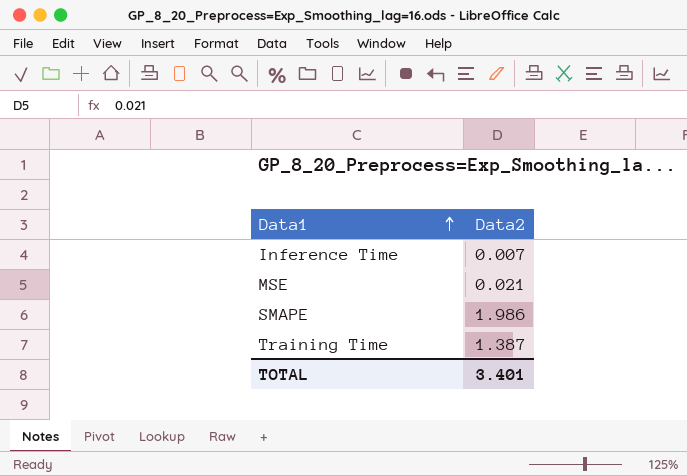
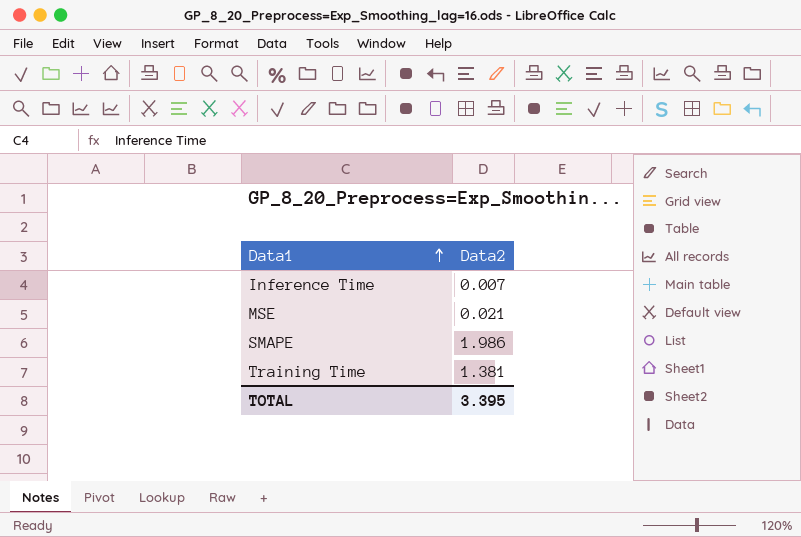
Training Time | Data2: 1.387 -> 1.381
TOTAL | Data2: 3.401 -> 3.395

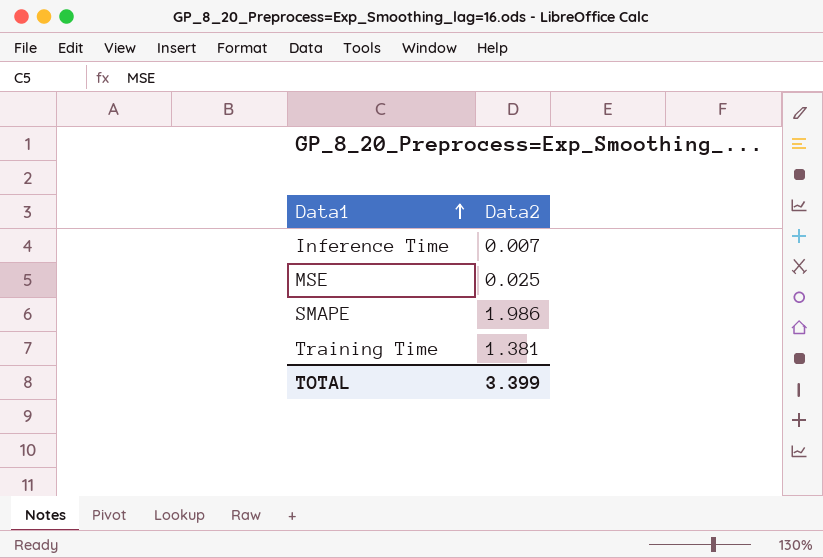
MSE | Data2: 0.021 -> 0.025
TOTAL | Data2: 3.395 -> 3.399

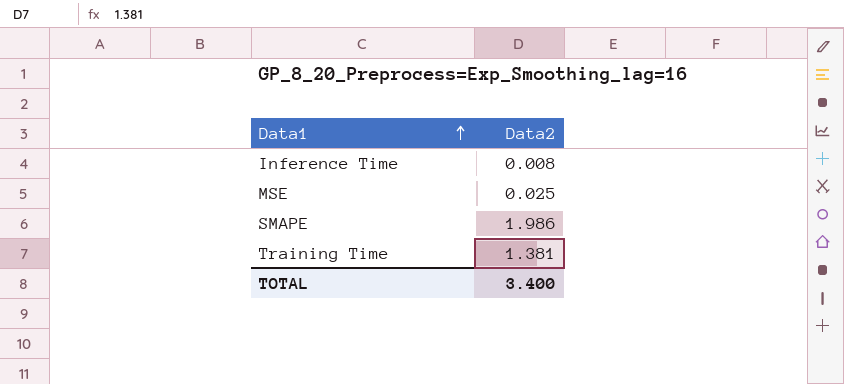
Inference Time | Data2: 0.007 -> 0.008
TOTAL | Data2: 3.399 -> 3.400

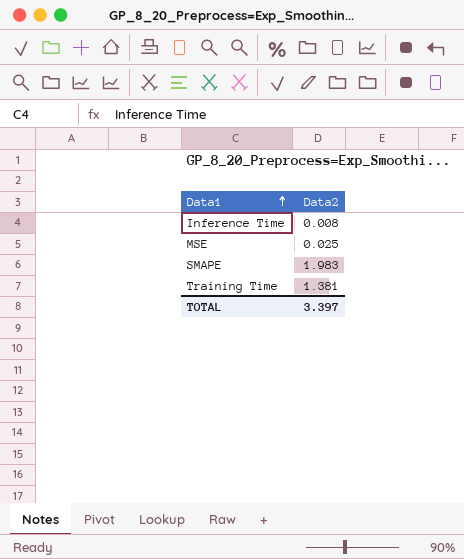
SMAPE | Data2: 1.986 -> 1.983
TOTAL | Data2: 3.400 -> 3.397

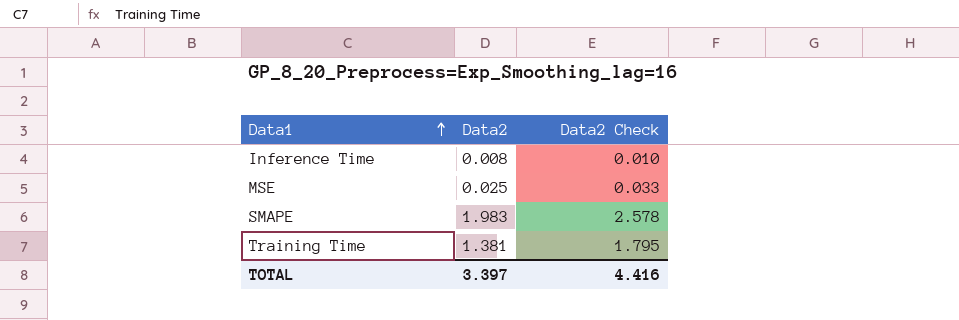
column Data2 Check | formula: none -> [Data2] * 1.3

